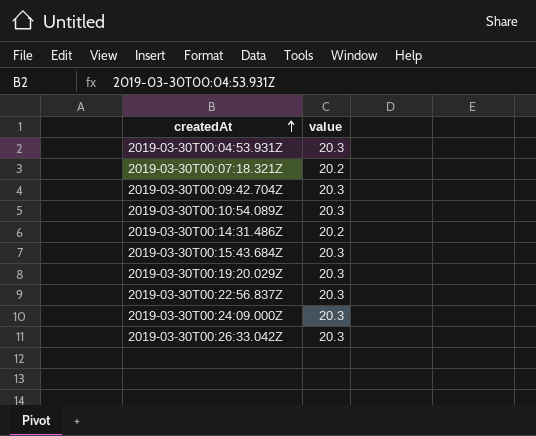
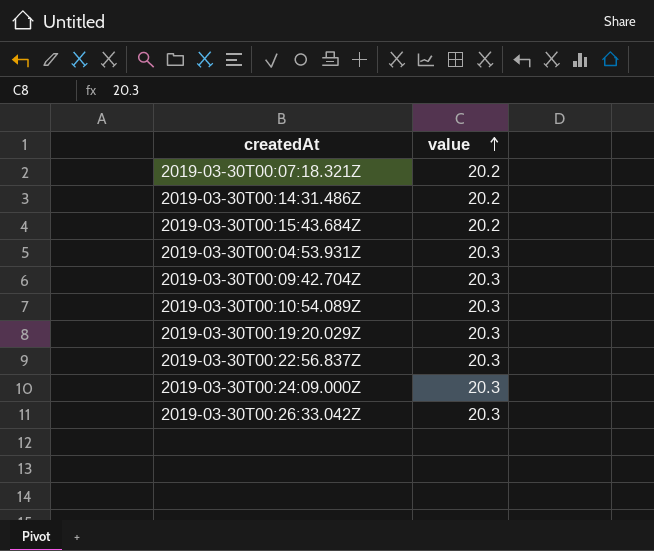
row order: createdAt ascending -> value ascending
2019-03-30T00:15:43.684Z | value: 20.3 -> 20.2

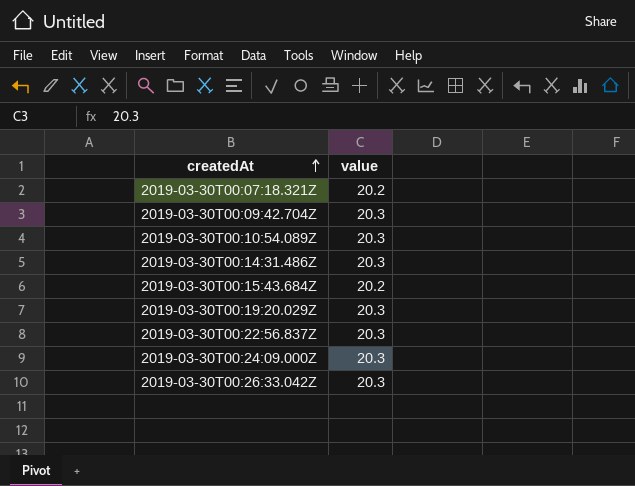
row order: value ascending -> createdAt ascending
row 2019-03-30T00:04:53.931Z: 20.3 -> none
2019-03-30T00:14:31.486Z | value: 20.2 -> 20.3

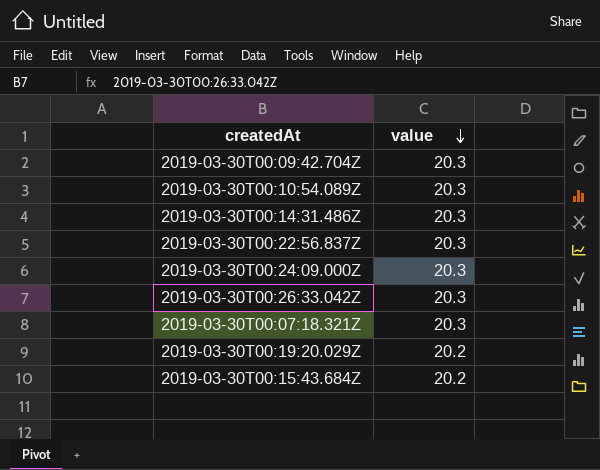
row order: createdAt ascending -> value descending
2019-03-30T00:07:18.321Z | value: 20.2 -> 20.3
2019-03-30T00:19:20.029Z | value: 20.3 -> 20.2

